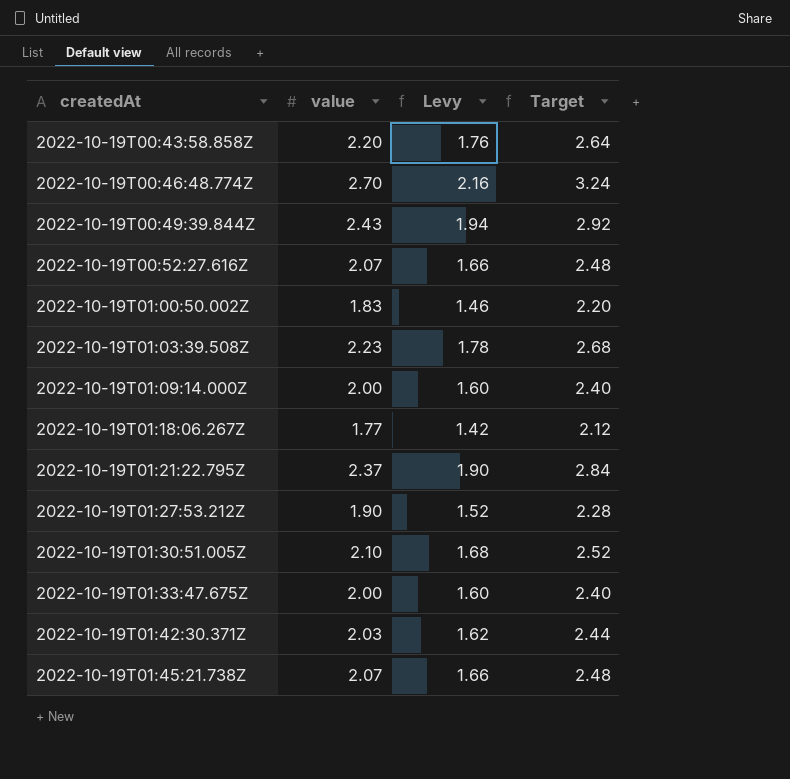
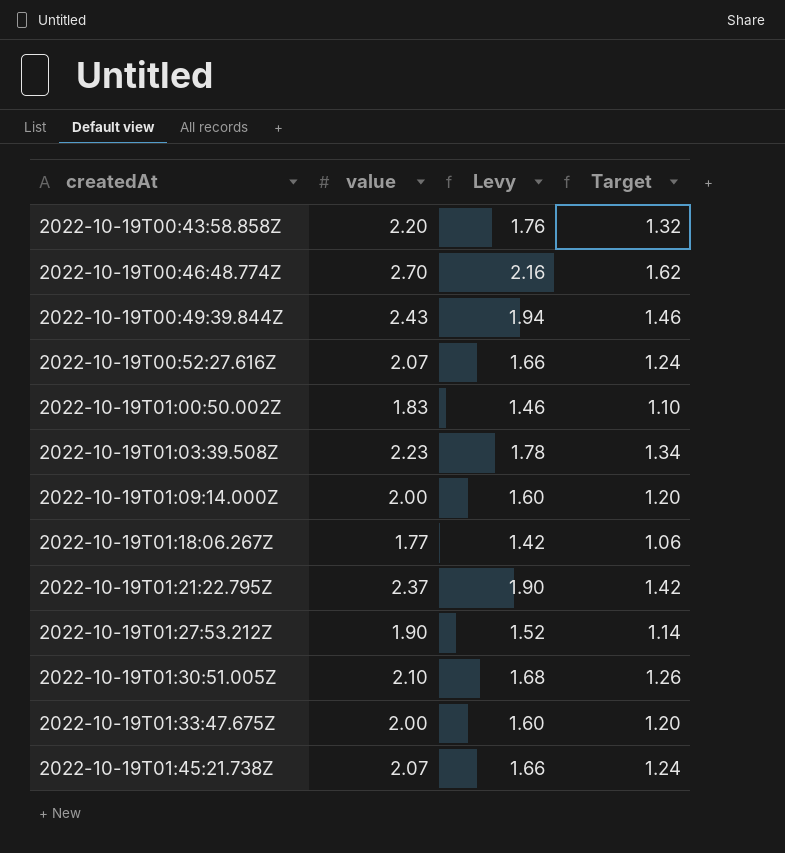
column Target | formula: [value] * 1.2 -> [value] * 0.6
row 2022-10-19T01:42:30.371Z: 2.03 | 1.62 | 2.44 -> none

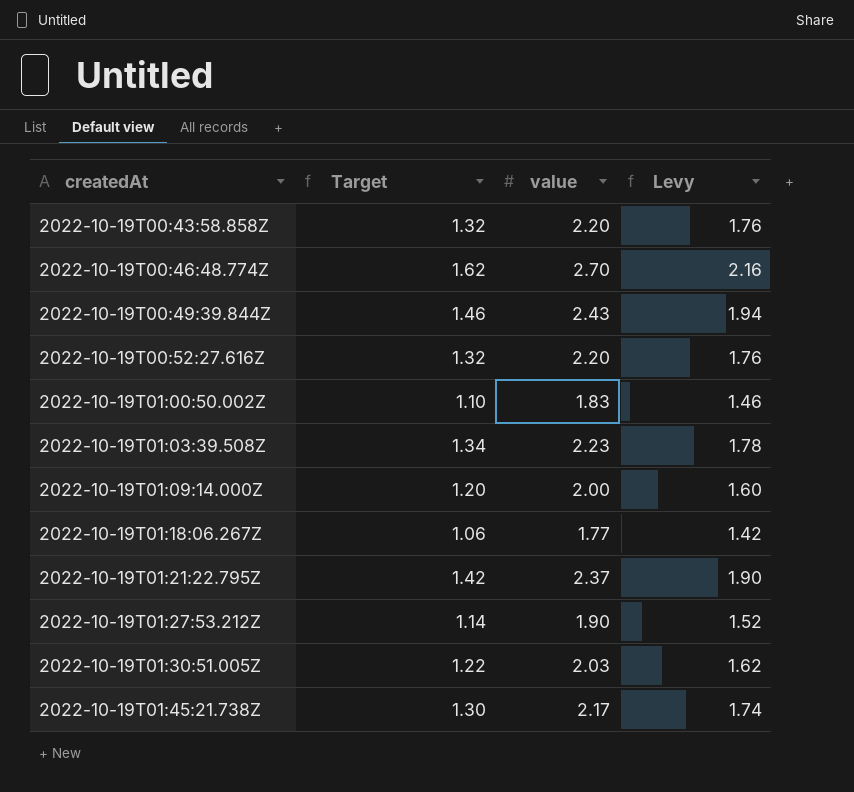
column Target | position: 4 -> 2
row 2022-10-19T01:33:47.675Z: 2.00 | 1.60 | 1.20 -> none
2022-10-19T00:52:27.616Z | Target: 1.24 -> 1.32
2022-10-19T00:52:27.616Z | value: 2.07 -> 2.20
2022-10-19T00:52:27.616Z | Levy: 1.66 -> 1.76
2022-10-19T01:30:51.005Z | Target: 1.26 -> 1.22
2022-10-19T01:30:51.005Z | value: 2.10 -> 2.03
2022-10-19T01:30:51.005Z | Levy: 1.68 -> 1.62
2022-10-19T01:45:21.738Z | Target: 1.24 -> 1.30
2022-10-19T01:45:21.738Z | value: 2.07 -> 2.17
2022-10-19T01:45:21.738Z | Levy: 1.66 -> 1.74

